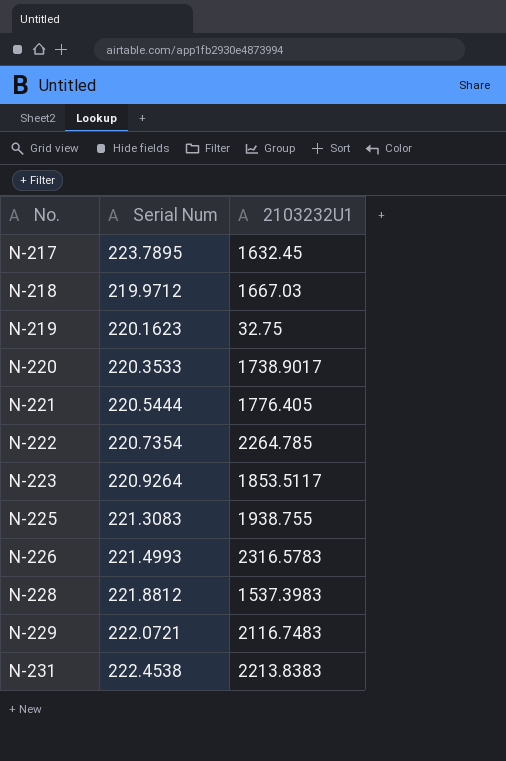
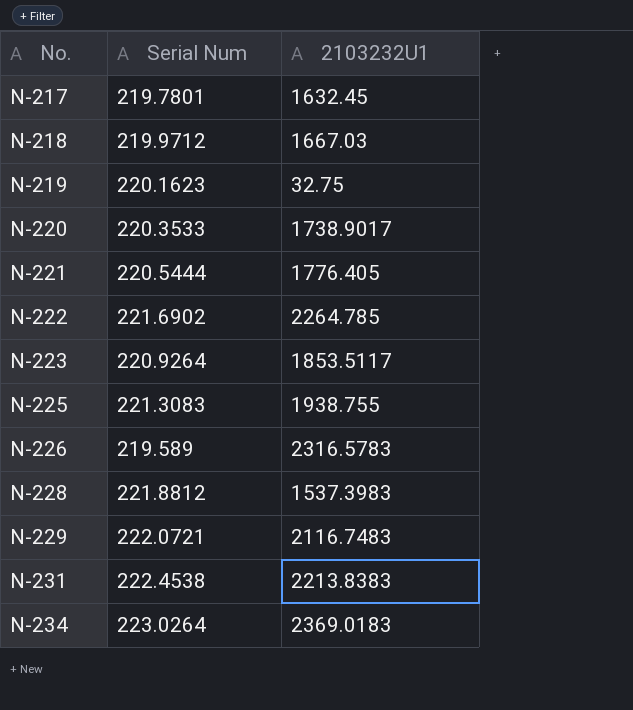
N-217 | Serial Num: 223.7895 -> 219.7801
N-222 | Serial Num: 220.7354 -> 221.6902
N-226 | Serial Num: 221.4993 -> 219.589
row N-234: none -> 223.0264 | 2369.0183

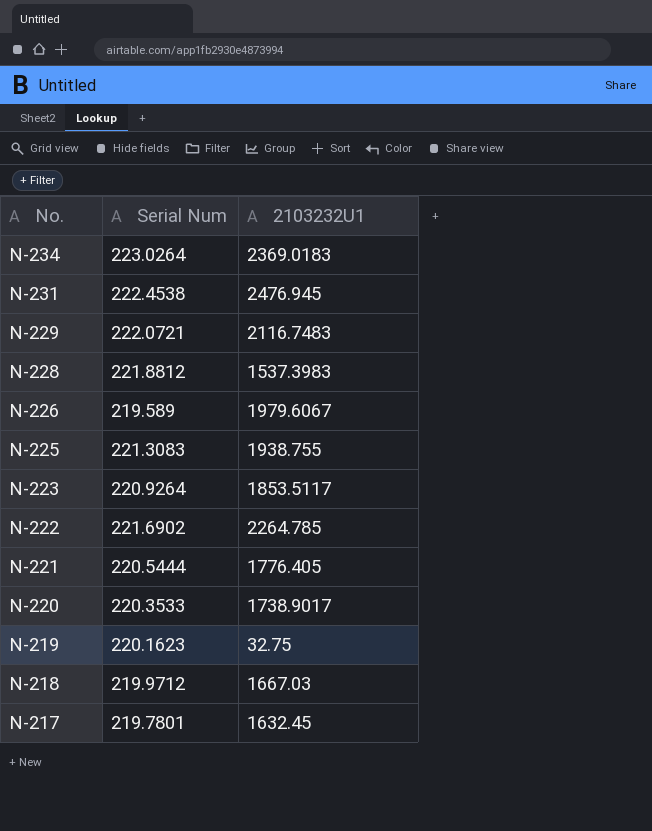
row order: No. ascending -> No. descending
N-231 | 2103232U1: 2213.8383 -> 2476.945
N-226 | 2103232U1: 2316.5783 -> 1979.6067

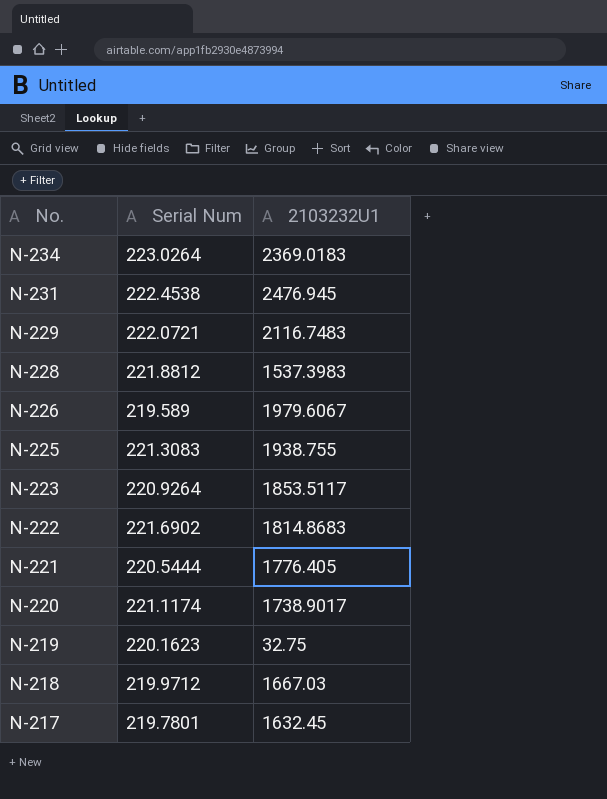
N-222 | 2103232U1: 2264.785 -> 1814.8683
N-220 | Serial Num: 220.3533 -> 221.1174

